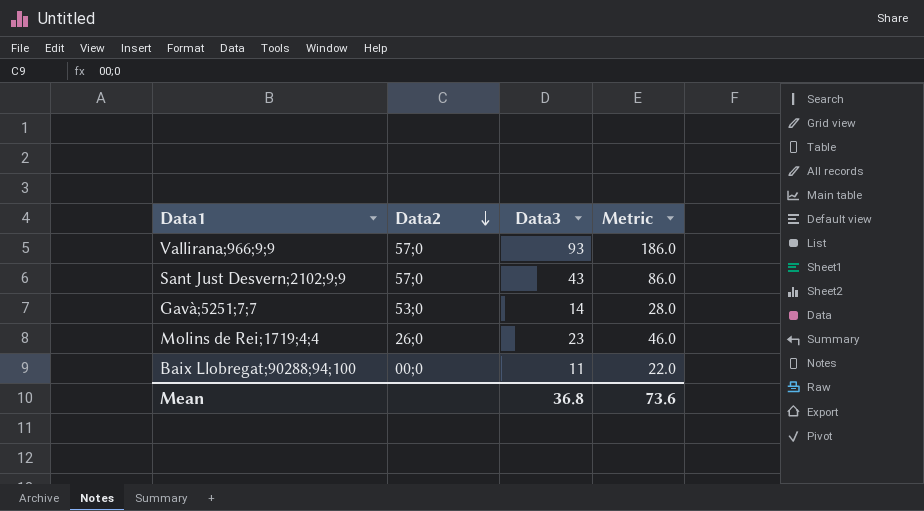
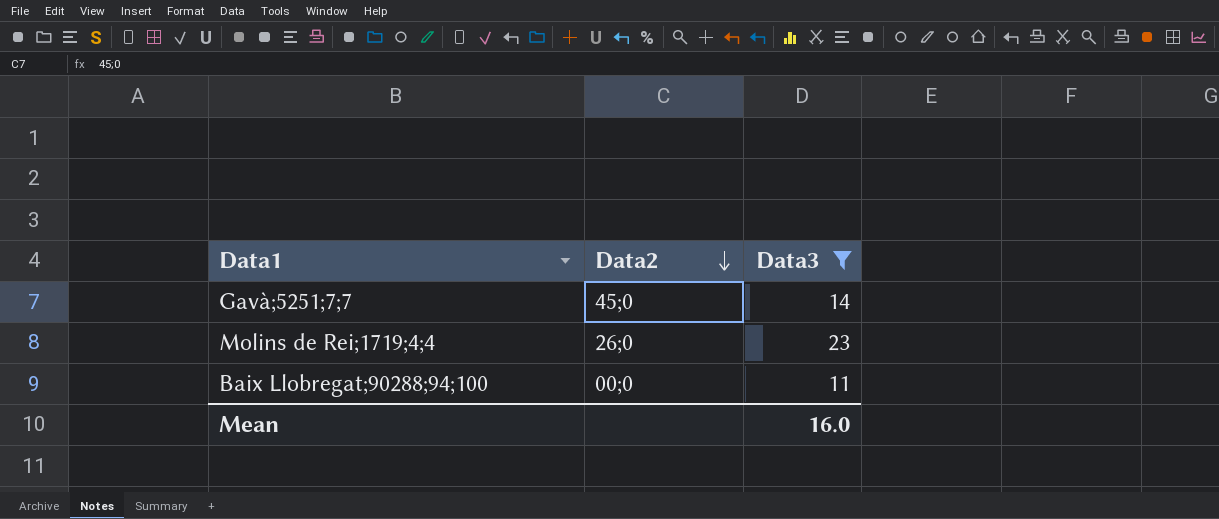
filter: none -> Data3 <= 23
column Metric | formula: [Data3] * 2 -> none
Gavà;5251;7;7 | Data2: 53;0 -> 45;0
Mean | Data3: 36.8 -> 16.0

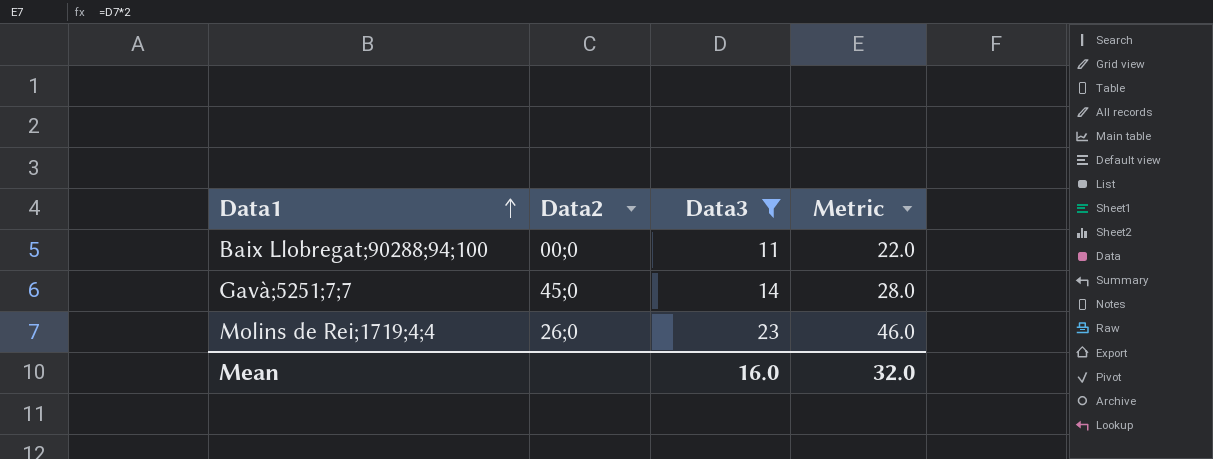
row order: Data2 descending -> Data1 ascending
column Metric | formula: none -> [Data3] * 2

